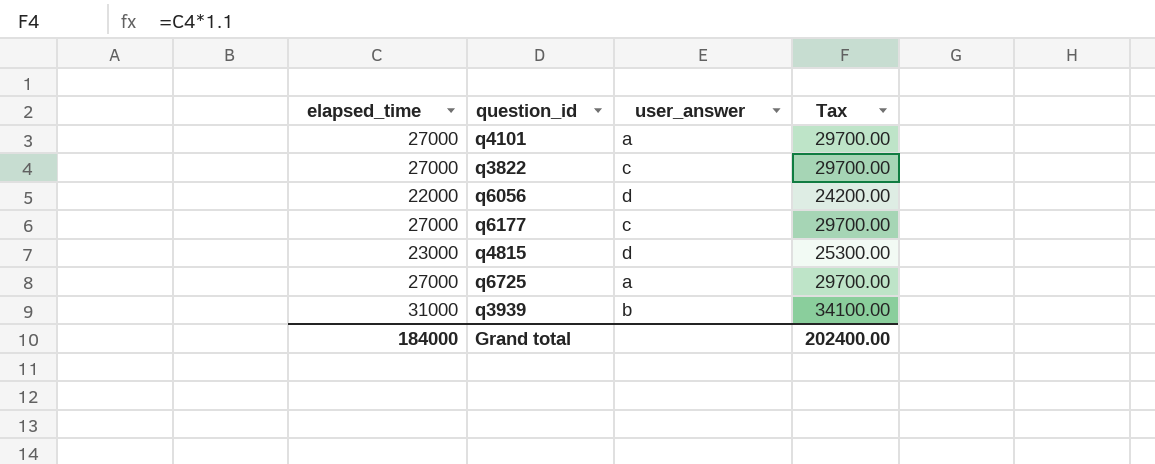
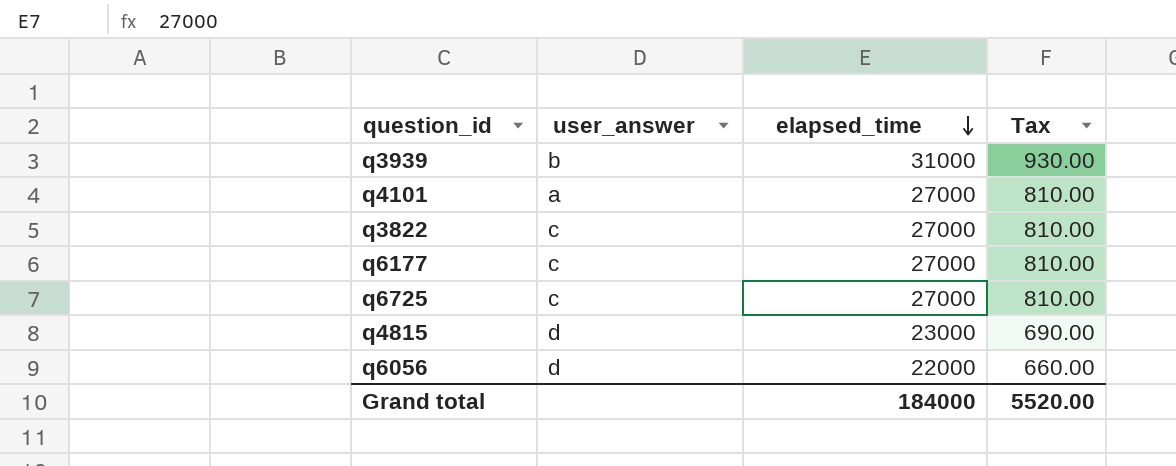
row order: none -> elapsed_time descending
column elapsed_time | position: 1 -> 3
column Tax | formula: [elapsed_time] * 1.1 -> [elapsed_time] * 0.03
q6725 | user_answer: a -> c
Grand total | Tax: 202400.00 -> 5520.00

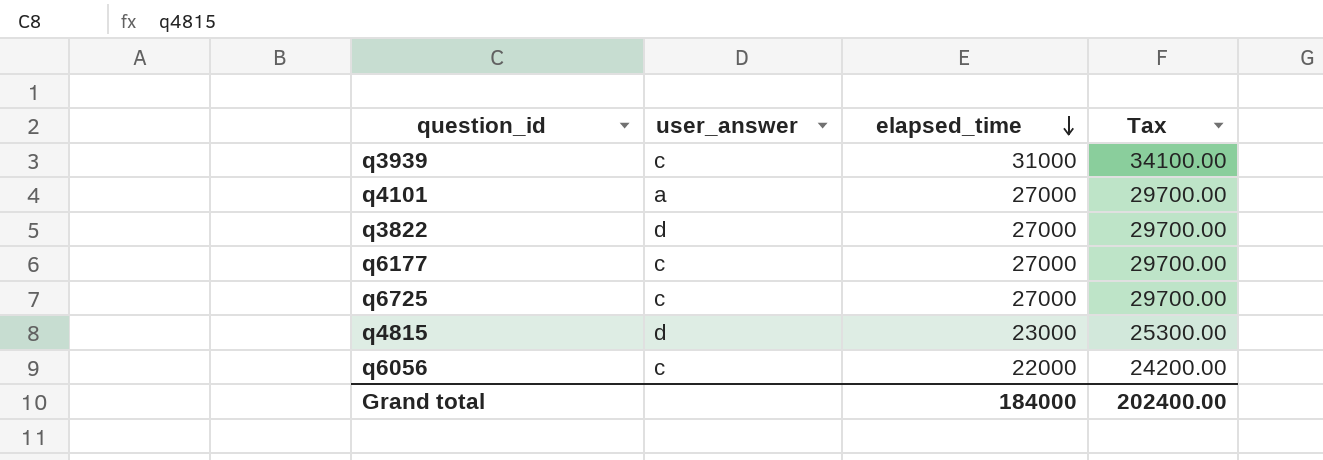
column Tax | formula: [elapsed_time] * 0.03 -> [elapsed_time] * 1.1
q3939 | user_answer: b -> c
q3822 | user_answer: c -> d
q6056 | user_answer: d -> c
Grand total | Tax: 5520.00 -> 202400.00

